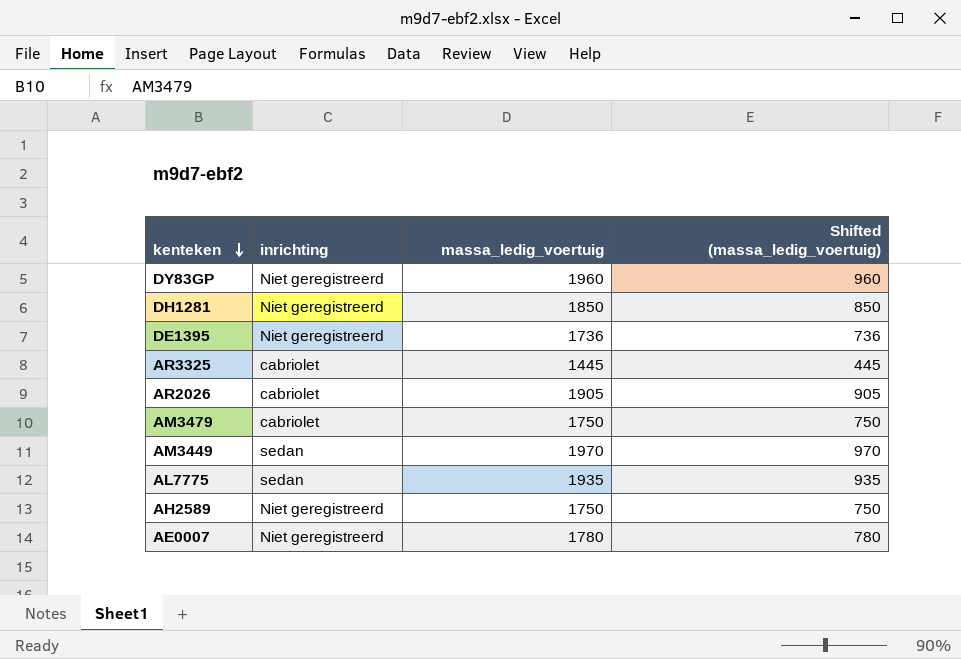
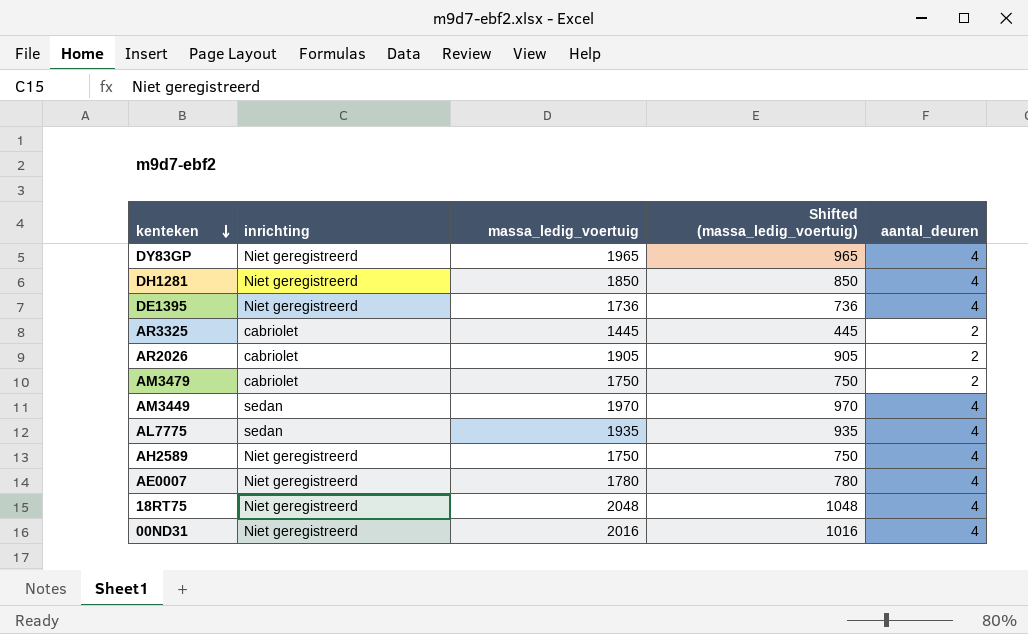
column aantal_deuren | position: none -> 5
DY83GP | massa_ledig_voertuig: 1960 -> 1965
DY83GP | Shifted (massa_ledig_voertuig): 960 -> 965
row 18RT75: none -> Niet geregistreerd | 2048 | 1048 | 4
row 00ND31: none -> Niet geregistreerd | 2016 | 1016 | 4

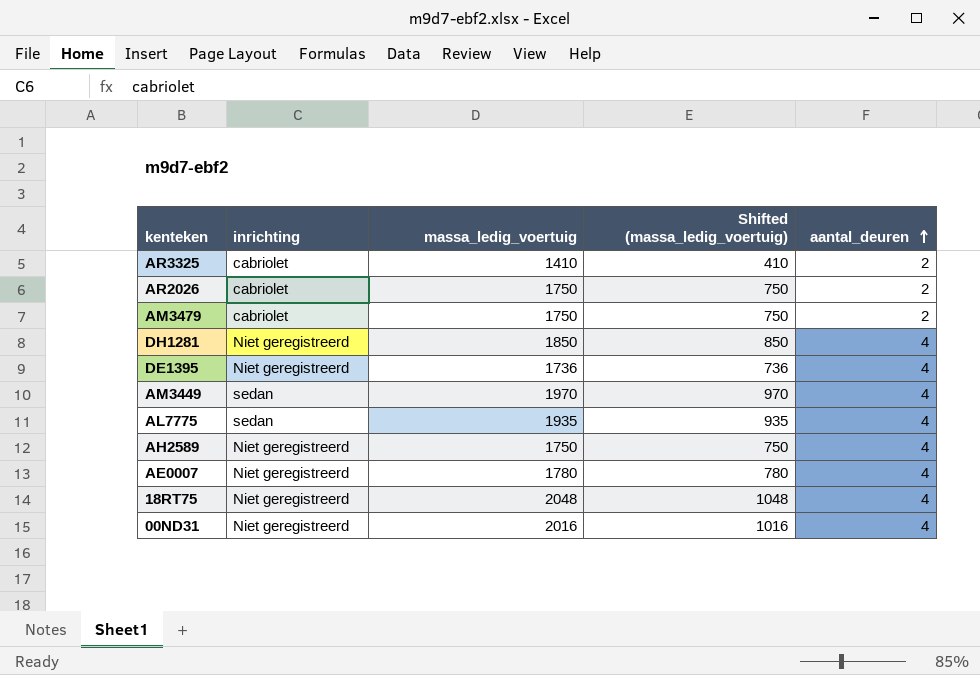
row order: kenteken descending -> aantal_deuren ascending
row DY83GP: Niet geregistreerd | 1965 | 965 | 4 -> none
AR3325 | massa_ledig_voertuig: 1445 -> 1410
AR3325 | Shifted (massa_ledig_voertuig): 445 -> 410
AR2026 | massa_ledig_voertuig: 1905 -> 1750
AR2026 | Shifted (massa_ledig_voertuig): 905 -> 750

